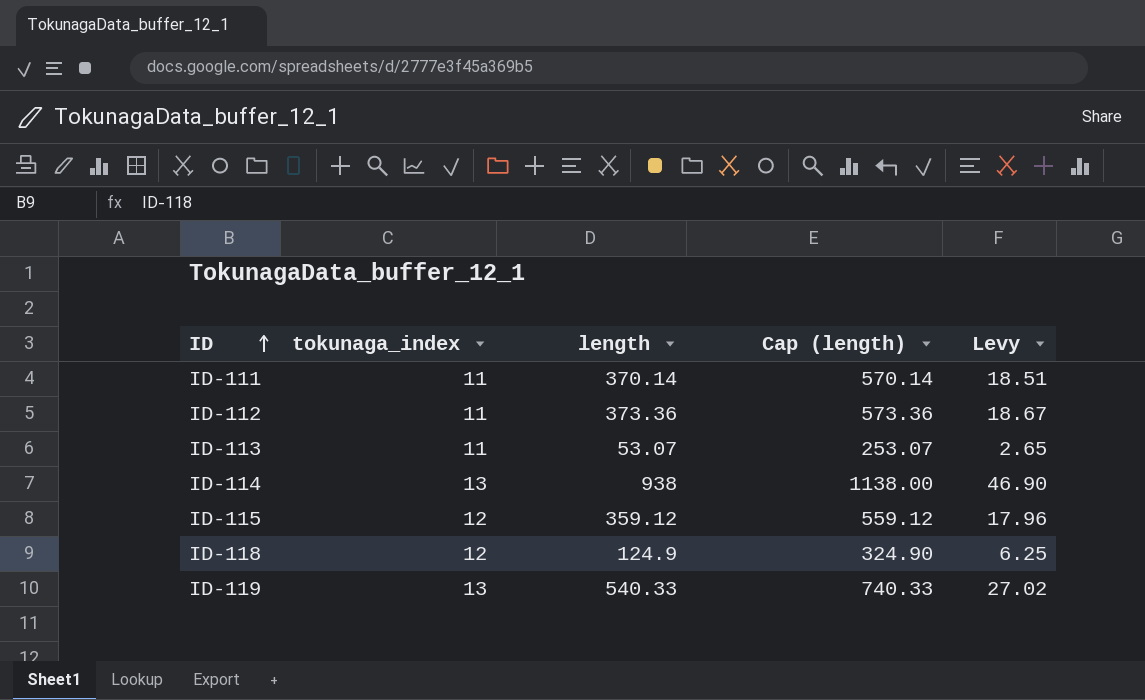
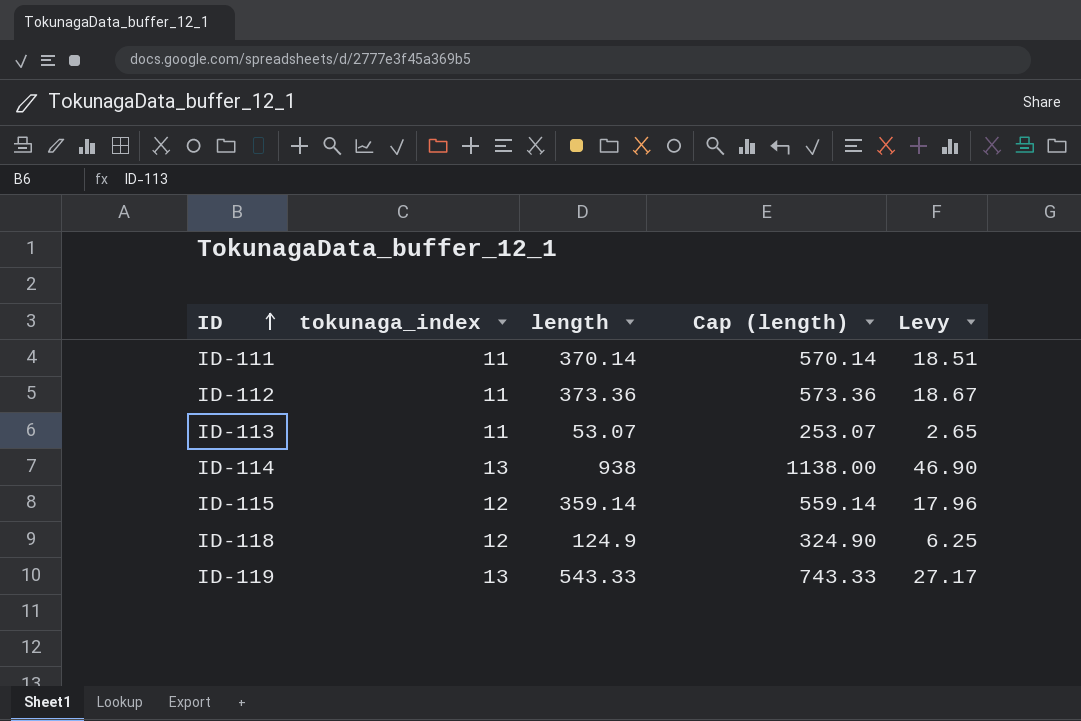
ID-115 | length: 359.12 -> 359.14
ID-115 | Cap (length): 559.12 -> 559.14
ID-119 | length: 540.33 -> 543.33
ID-119 | Cap (length): 740.33 -> 743.33
ID-119 | Levy: 27.02 -> 27.17

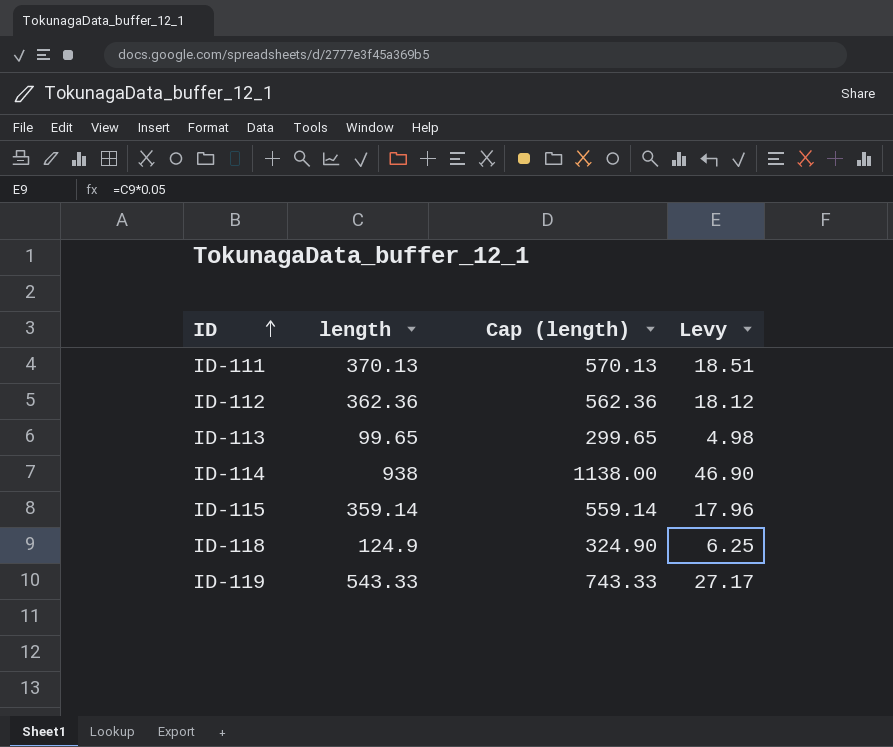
column tokunaga_index | position: 2 -> none
ID-111 | length: 370.14 -> 370.13
ID-111 | Cap (length): 570.14 -> 570.13
ID-112 | length: 373.36 -> 362.36
ID-112 | Cap (length): 573.36 -> 562.36
ID-112 | Levy: 18.67 -> 18.12
ID-113 | length: 53.07 -> 99.65
ID-113 | Cap (length): 253.07 -> 299.65
ID-113 | Levy: 2.65 -> 4.98

